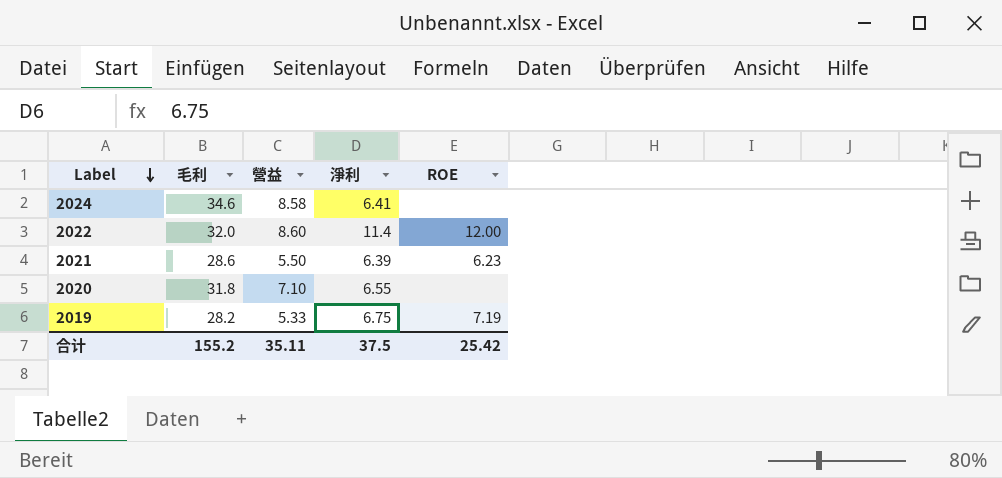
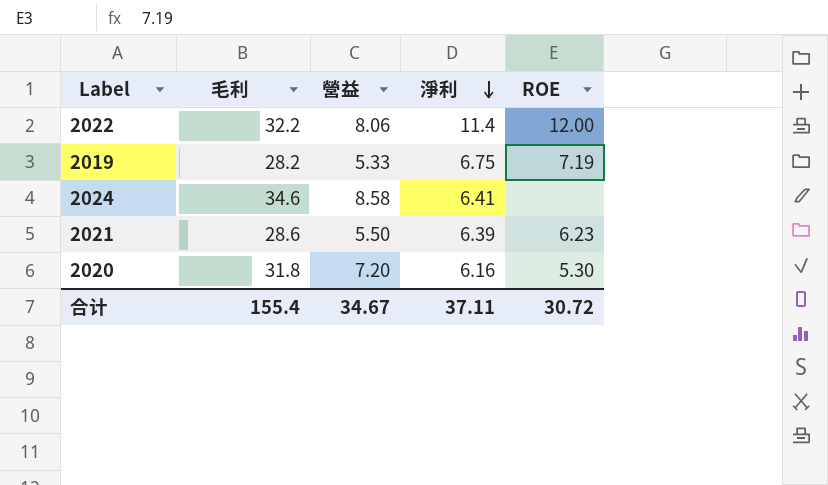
row order: Label descending -> 淨利 descending
2022 | 毛利: 32.0 -> 32.2
2022 | 營益: 8.60 -> 8.06
2020 | 營益: 7.10 -> 7.20
2020 | 淨利: 6.55 -> 6.16
2020 | ROE: none -> 5.30
合计 | 毛利: 155.2 -> 155.4
合计 | 營益: 35.11 -> 34.67
合计 | 淨利: 37.5 -> 37.11
合计 | ROE: 25.42 -> 30.72

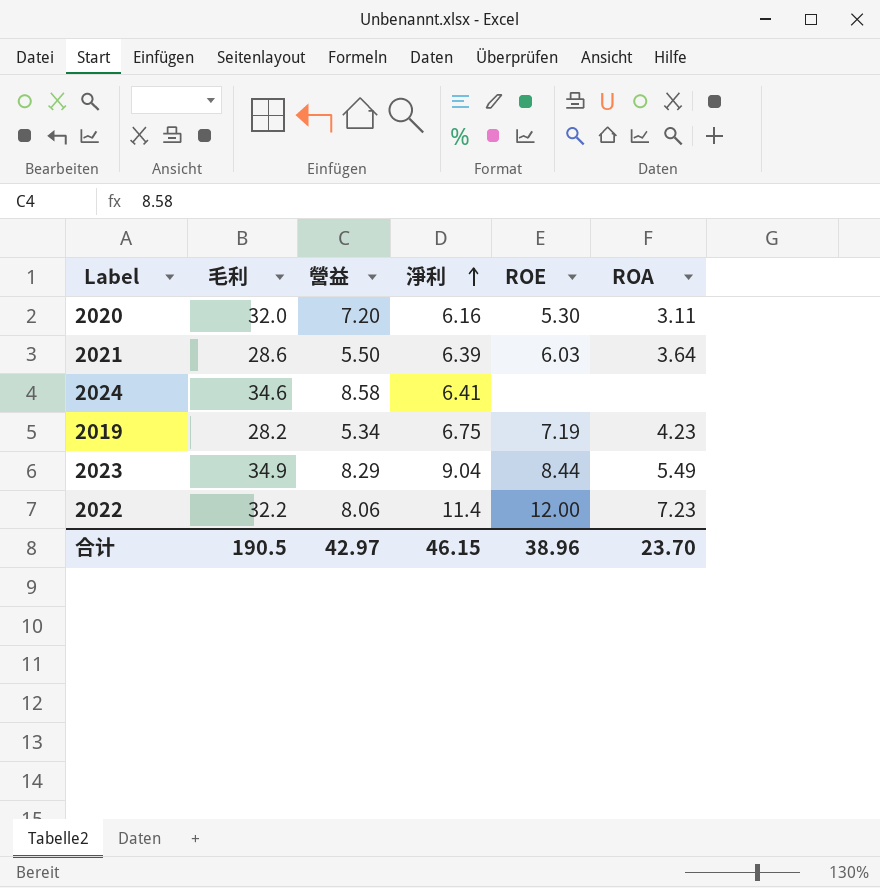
row order: 淨利 descending -> 淨利 ascending
column ROA | position: none -> 6
2020 | 毛利: 31.8 -> 32.0
2021 | ROE: 6.23 -> 6.03
2019 | 營益: 5.33 -> 5.34
row 2023: none -> 34.9 | 8.29 | 9.04 | 8.44 | 5.49
合计 | 毛利: 155.4 -> 190.5
合计 | 營益: 34.67 -> 42.97
合计 | 淨利: 37.11 -> 46.15
合计 | ROE: 30.72 -> 38.96

